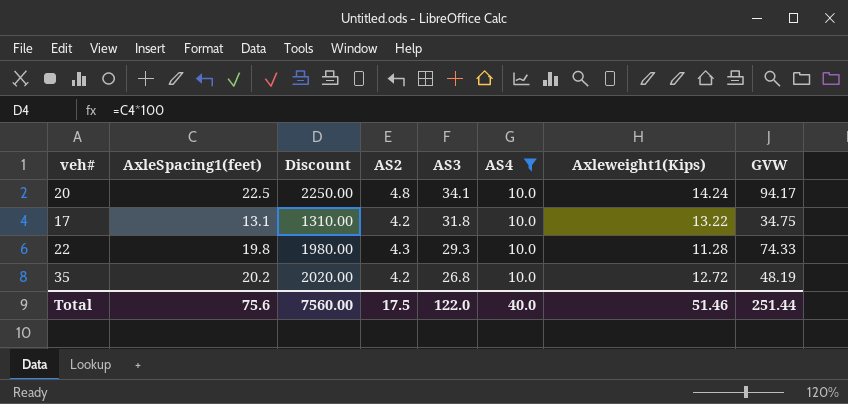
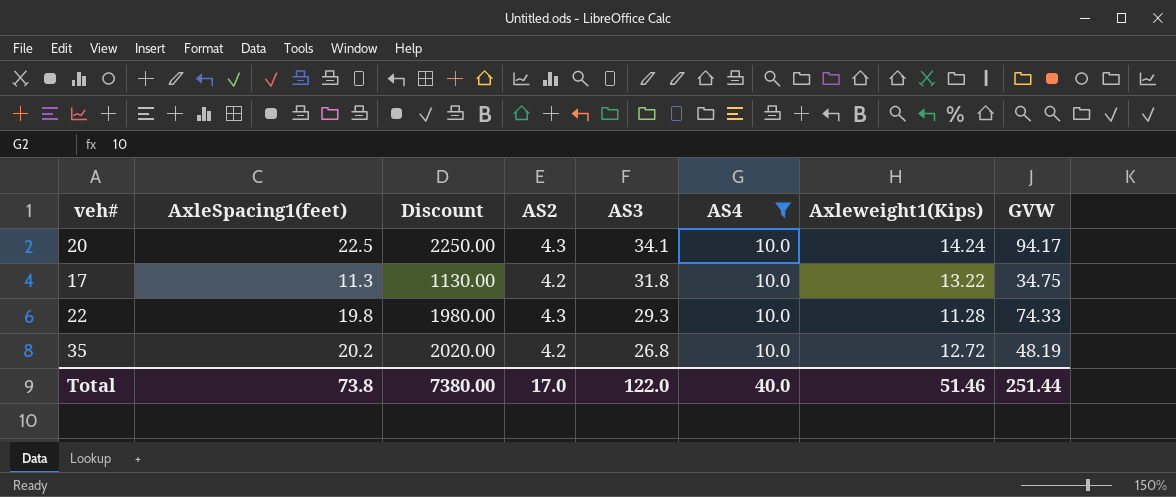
20 | AS2: 4.8 -> 4.3
17 | AxleSpacing1(feet): 13.1 -> 11.3
17 | Discount: 1310.00 -> 1130.00
Total | AxleSpacing1(feet): 75.6 -> 73.8
Total | Discount: 7560.00 -> 7380.00
Total | AS2: 17.5 -> 17.0

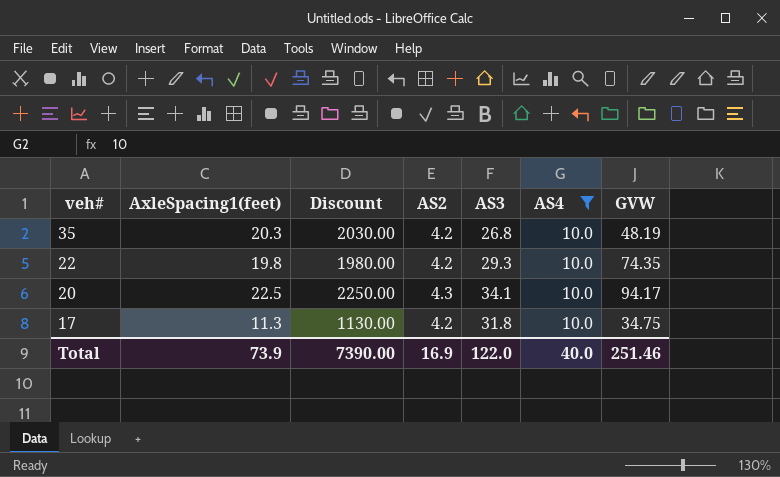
row order: AS3 descending -> veh# descending
column Axleweight1(Kips) | position: 7 -> none
35 | AxleSpacing1(feet): 20.2 -> 20.3
35 | Discount: 2020.00 -> 2030.00
22 | AS2: 4.3 -> 4.2
22 | GVW: 74.33 -> 74.35
Total | AxleSpacing1(feet): 73.8 -> 73.9
Total | Discount: 7380.00 -> 7390.00
Total | AS2: 17.0 -> 16.9
Total | GVW: 251.44 -> 251.46

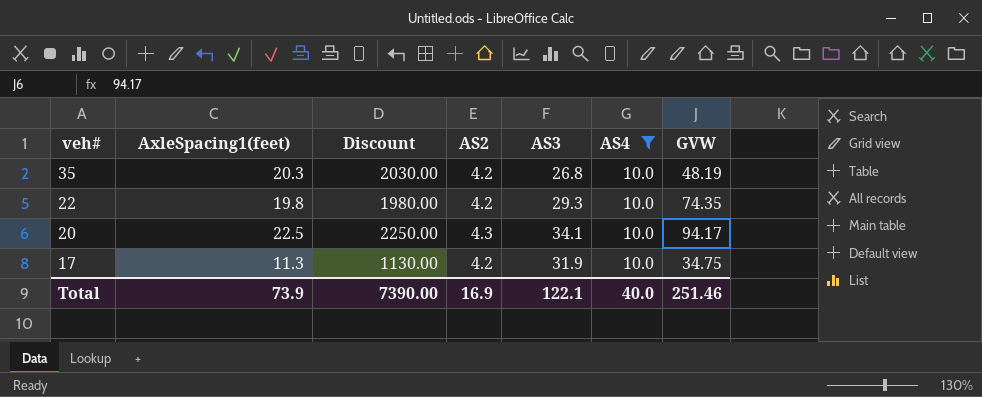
17 | AS3: 31.8 -> 31.9
Total | AS3: 122.0 -> 122.1

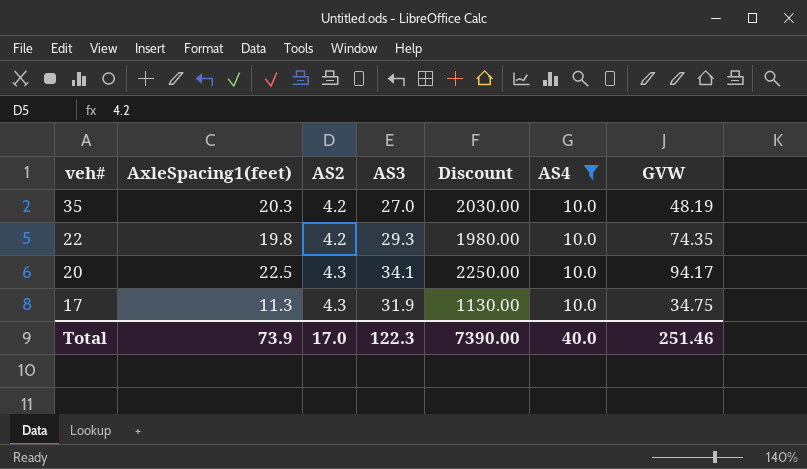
column Discount | position: 3 -> 5
35 | AS3: 26.8 -> 27.0
17 | AS2: 4.2 -> 4.3
Total | AS2: 16.9 -> 17.0
Total | AS3: 122.1 -> 122.3

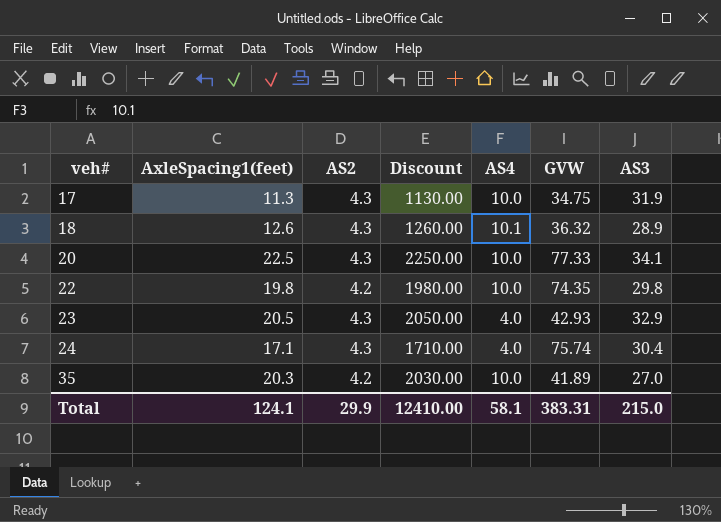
filter: AS4 = 10.0 -> none
row order: veh# descending -> veh# ascending
column AS3 | position: 4 -> 7
20 | GVW: 94.17 -> 77.33
22 | AS3: 29.3 -> 29.8
35 | GVW: 48.19 -> 41.89
Total | AxleSpacing1(feet): 73.9 -> 124.1
Total | AS2: 17.0 -> 29.9
Total | Discount: 7390.00 -> 12410.00
Total | AS4: 40.0 -> 58.1
Total | GVW: 251.46 -> 383.31
Total | AS3: 122.3 -> 215.0

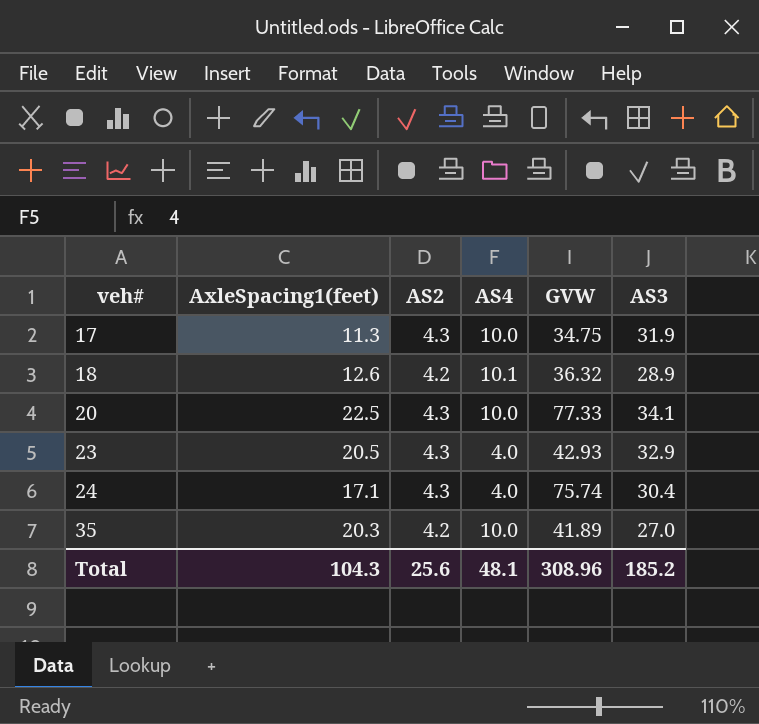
column Discount | formula: [AxleSpacing1(feet)] * 100 -> none
row 22: 19.8 | 4.2 | 1980.00 | 10.0 | 74.35 | 29.8 -> none
18 | AS2: 4.3 -> 4.2
Total | AxleSpacing1(feet): 124.1 -> 104.3
Total | AS2: 29.9 -> 25.6
Total | AS4: 58.1 -> 48.1
Total | GVW: 383.31 -> 308.96
Total | AS3: 215.0 -> 185.2

